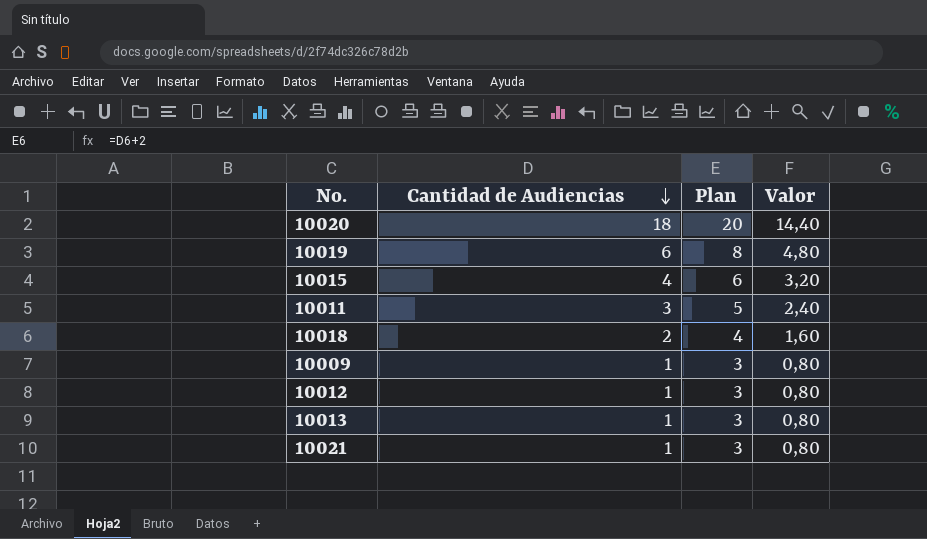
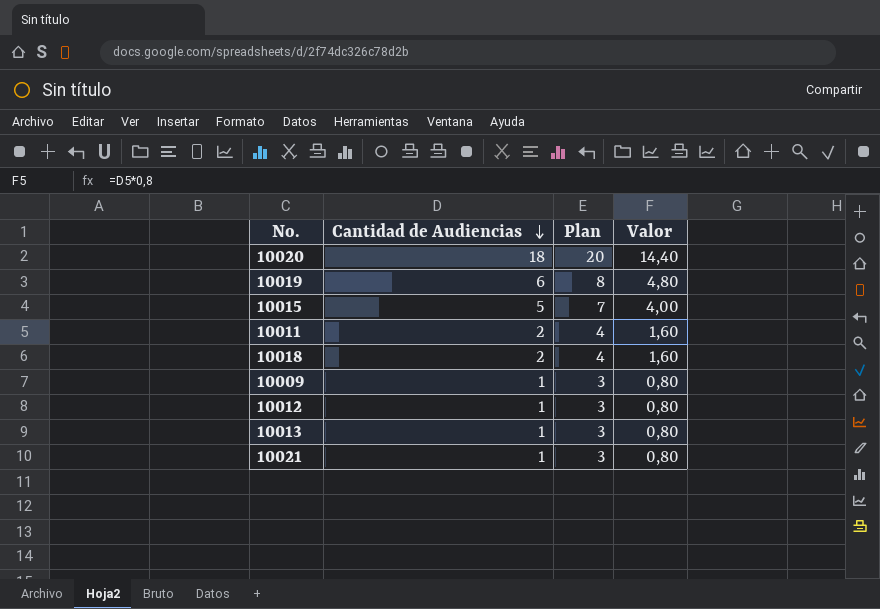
10015 | Cantidad de Audiencias: 4 -> 5
10015 | Plan: 6 -> 7
10015 | Valor: 3,20 -> 4,00
10011 | Cantidad de Audiencias: 3 -> 2
10011 | Plan: 5 -> 4
10011 | Valor: 2,40 -> 1,60

